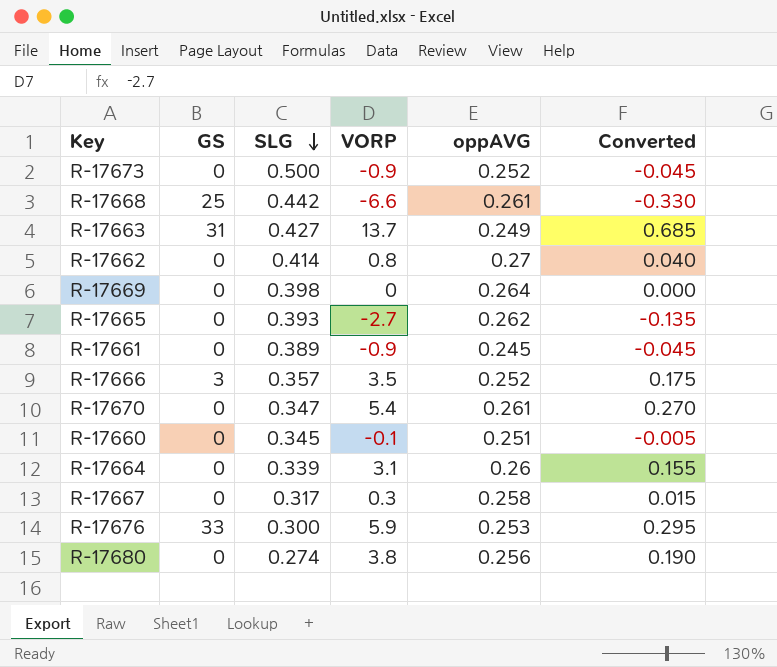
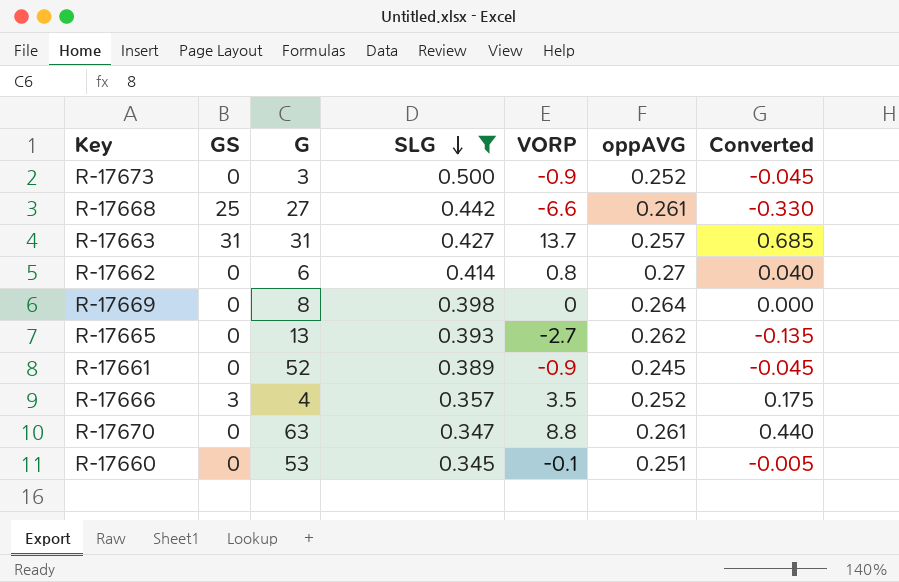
filter: none -> SLG >= 0.345
column G | position: none -> 3
R-17663 | oppAVG: 0.249 -> 0.257
R-17670 | VORP: 5.4 -> 8.8
R-17670 | Converted: 0.270 -> 0.440

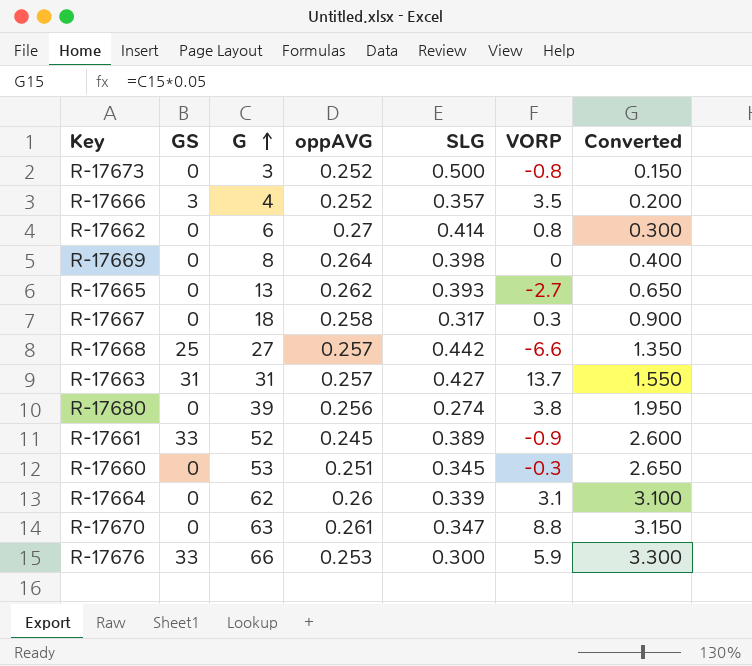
filter: SLG >= 0.345 -> none
row order: SLG descending -> G ascending
column oppAVG | position: 6 -> 4
column Converted | formula: [VORP] * 0.05 -> [G] * 0.05
R-17673 | VORP: -0.9 -> -0.8
R-17668 | oppAVG: 0.261 -> 0.257
R-17661 | GS: 0 -> 33
R-17660 | VORP: -0.1 -> -0.3

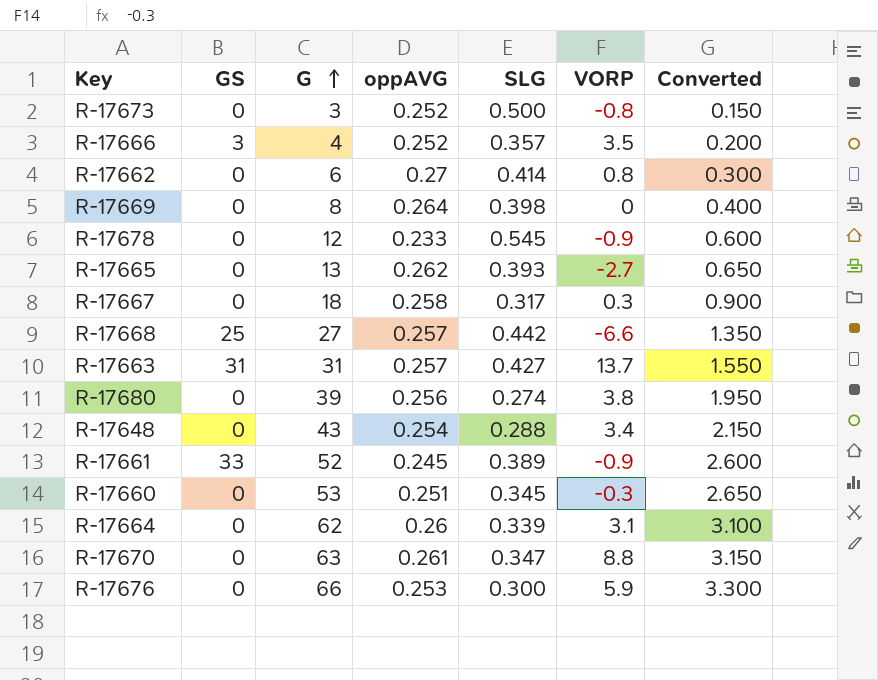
row R-17678: none -> 0 | 12 | 0.233 | 0.545 | -0.9 | 0.600
row R-17648: none -> 0 | 43 | 0.254 | 0.288 | 3.4 | 2.150
R-17676 | GS: 33 -> 0

